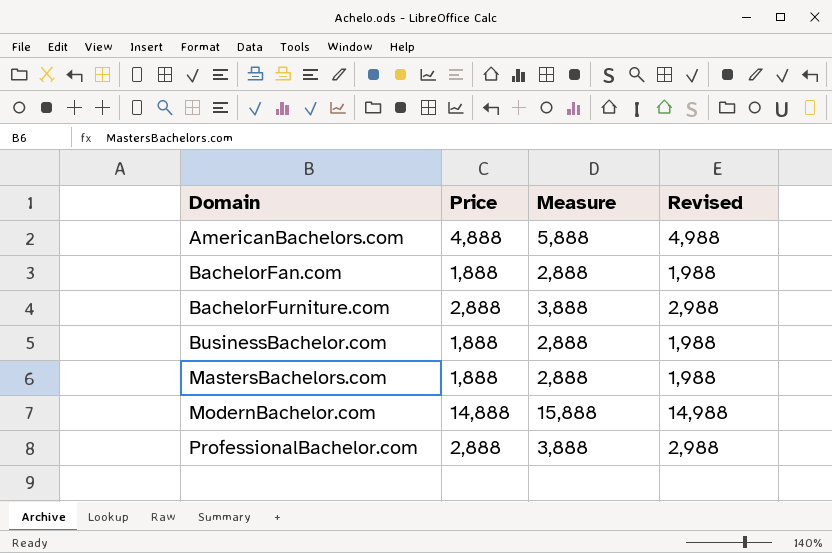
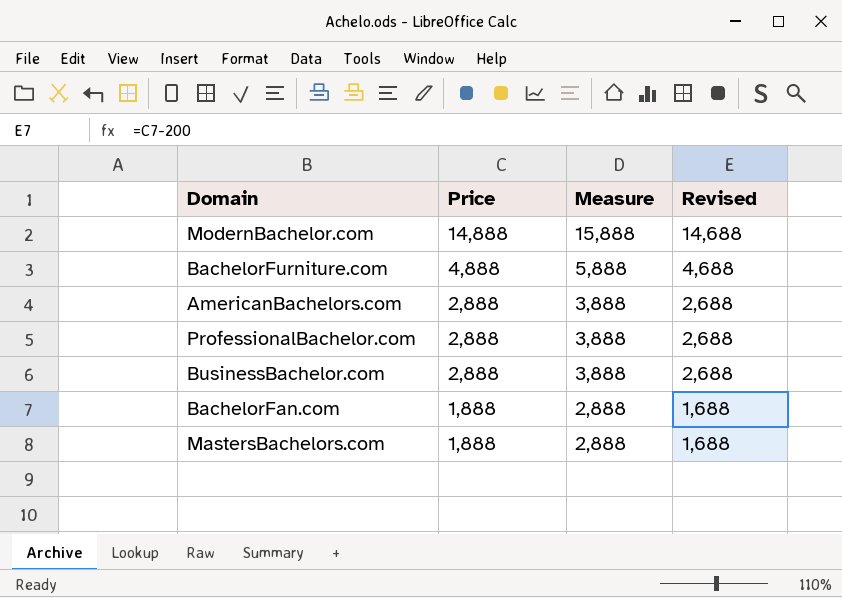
row order: Domain ascending -> Price descending
column Revised | formula: [Price] + 100 -> [Price] - 200
BachelorFurniture.com | Price: 2,888 -> 4,888
BachelorFurniture.com | Measure: 3,888 -> 5,888
AmericanBachelors.com | Price: 4,888 -> 2,888
AmericanBachelors.com | Measure: 5,888 -> 3,888
BusinessBachelor.com | Price: 1,888 -> 2,888
BusinessBachelor.com | Measure: 2,888 -> 3,888

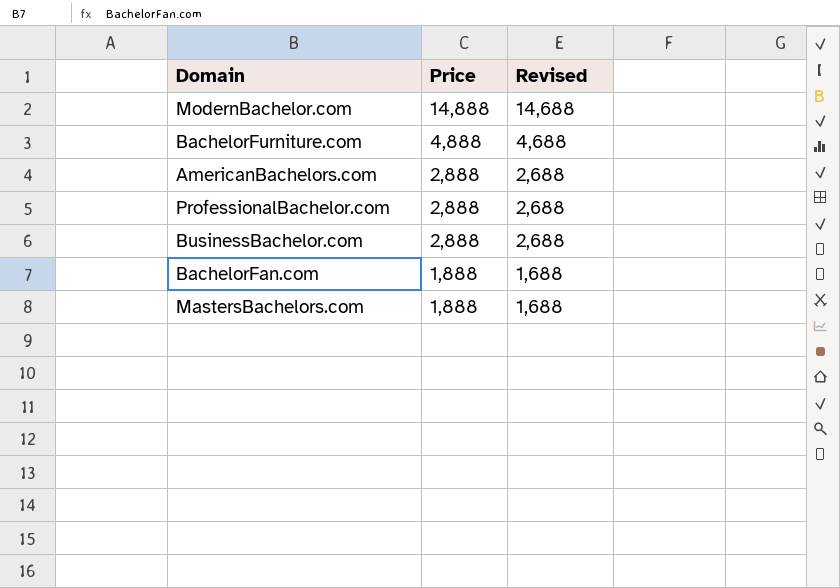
column Measure | formula: [Price] + 1000 -> none

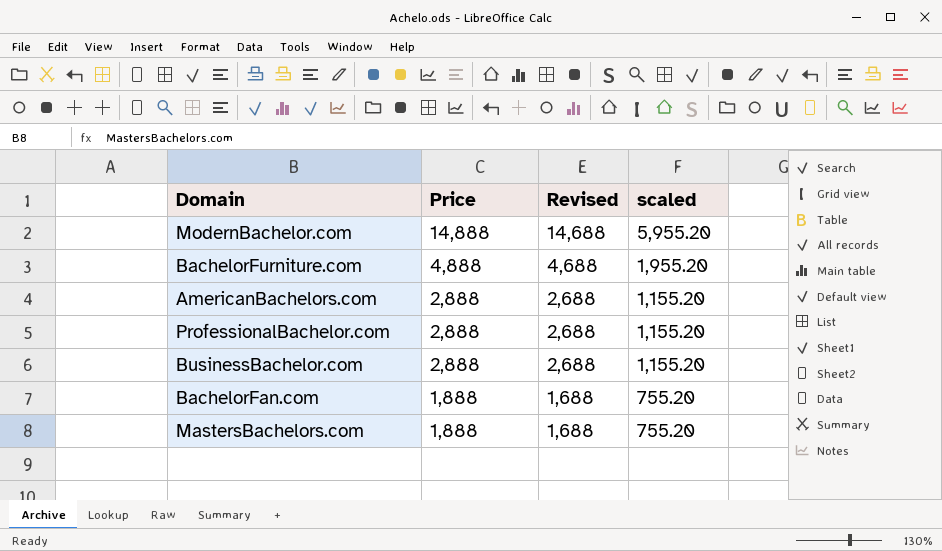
column scaled | formula: none -> [Price] * 0.4

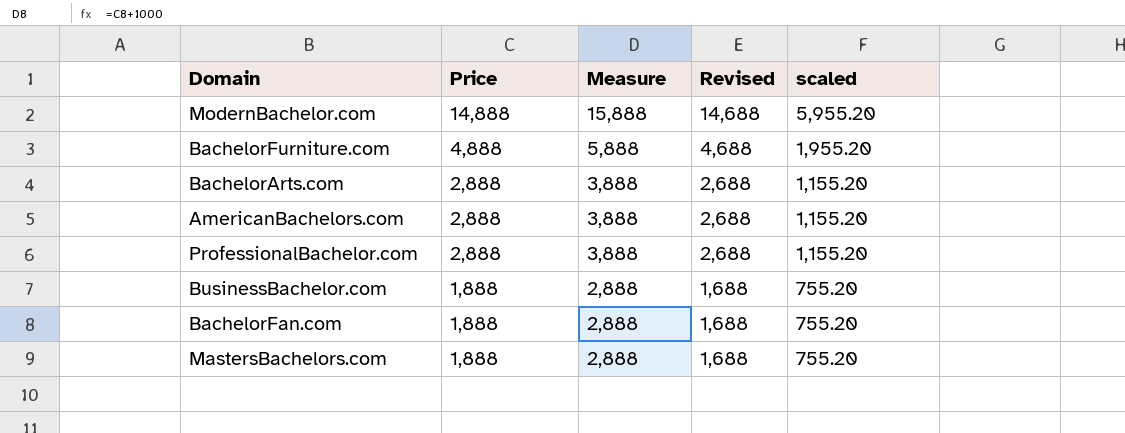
column Measure | formula: none -> [Price] + 1000
row BachelorArts.com: none -> 2,888 | 3,888 | 2,688 | 1,155.20
BusinessBachelor.com | Price: 2,888 -> 1,888
BusinessBachelor.com | Revised: 2,688 -> 1,688
BusinessBachelor.com | scaled: 1,155.20 -> 755.20

